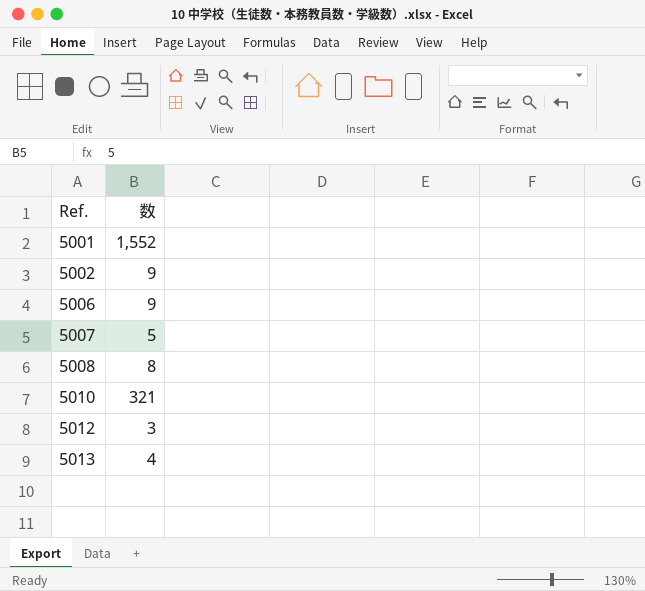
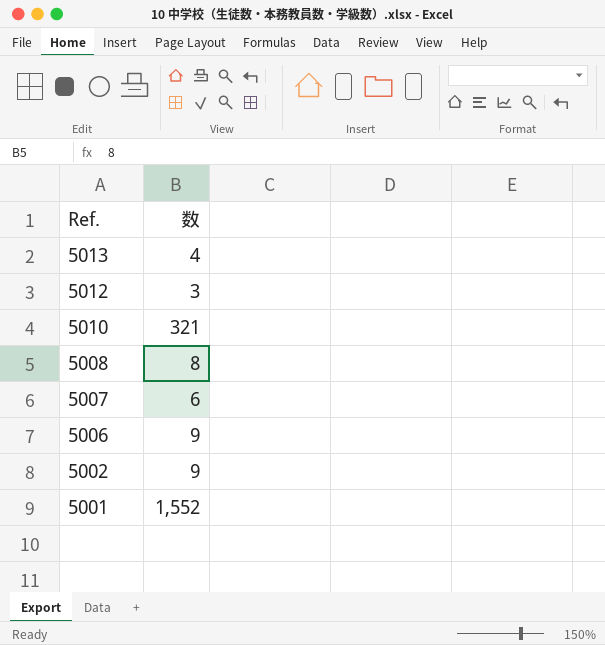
row order: Ref. ascending -> Ref. descending
5007 | 数: 5 -> 6

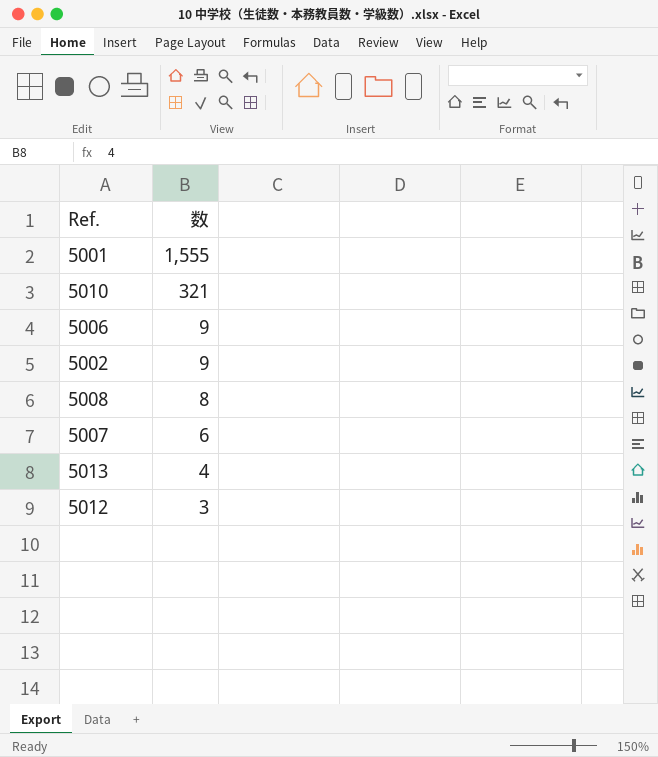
row order: Ref. descending -> 数 descending
5001 | 数: 1,552 -> 1,555

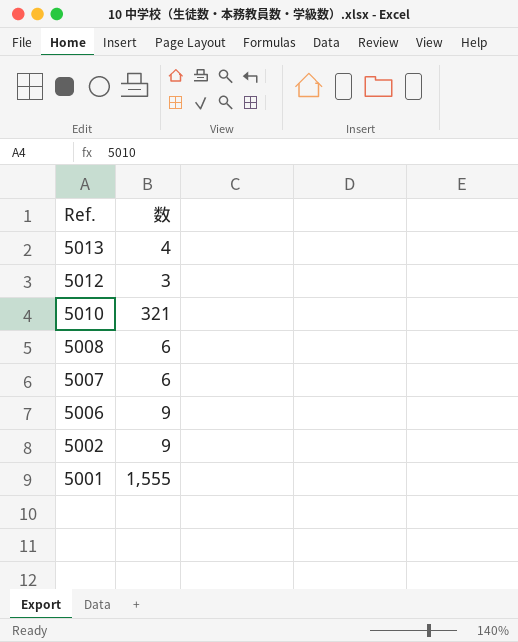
row order: 数 descending -> Ref. descending
5008 | 数: 8 -> 6

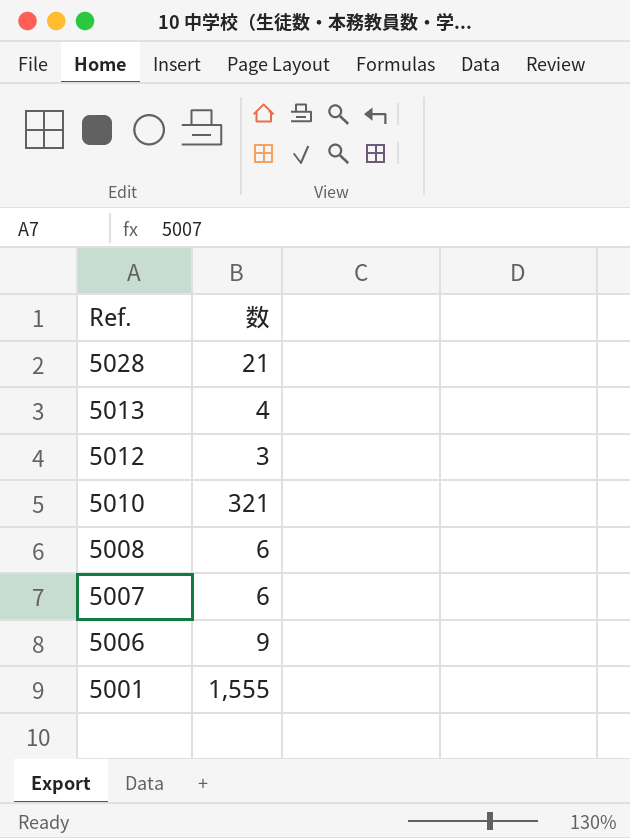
row 5002: 9 -> none
row 5028: none -> 21

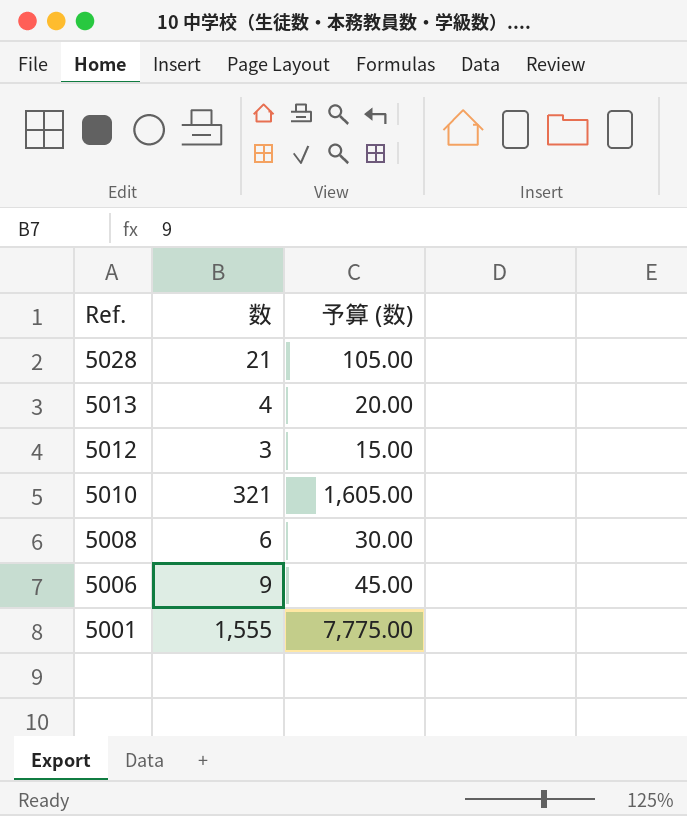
column 予算 (数) | formula: none -> [数] * 5
row 5007: 6 -> none

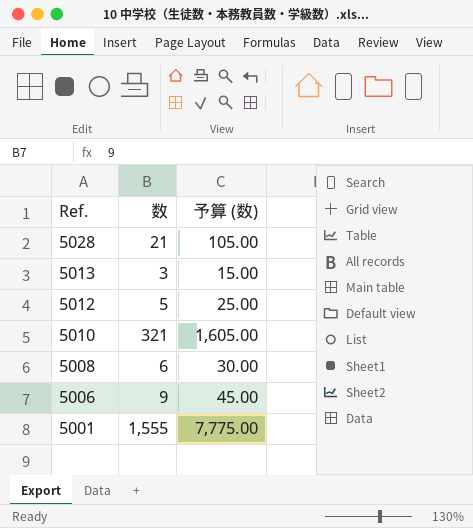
5013 | 数: 4 -> 3
5013 | 予算 (数): 20.00 -> 15.00
5012 | 数: 3 -> 5
5012 | 予算 (数): 15.00 -> 25.00

